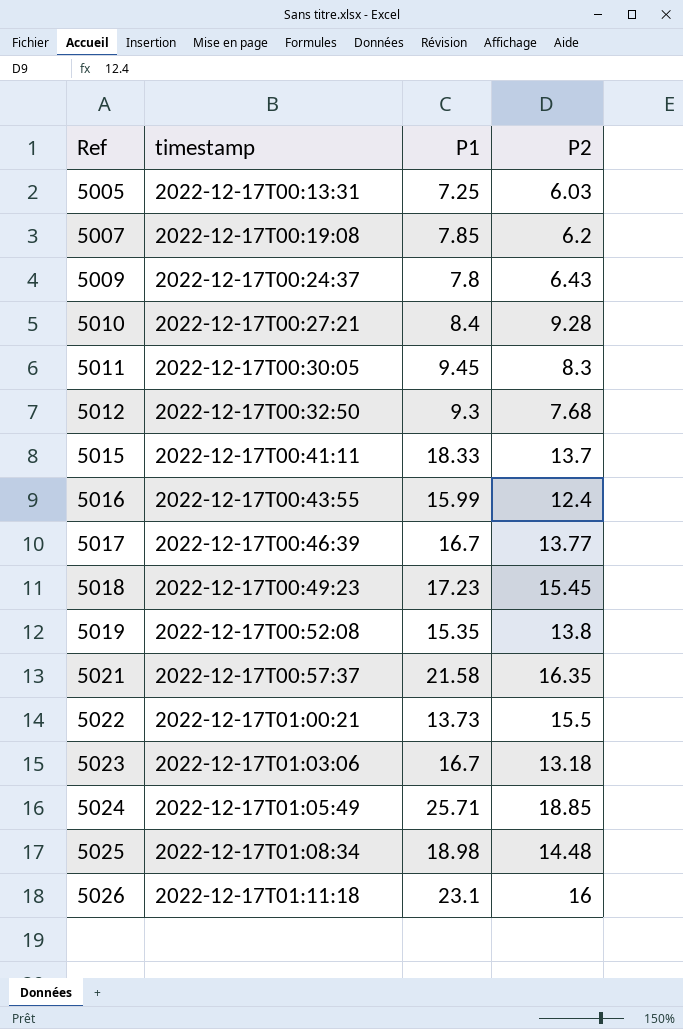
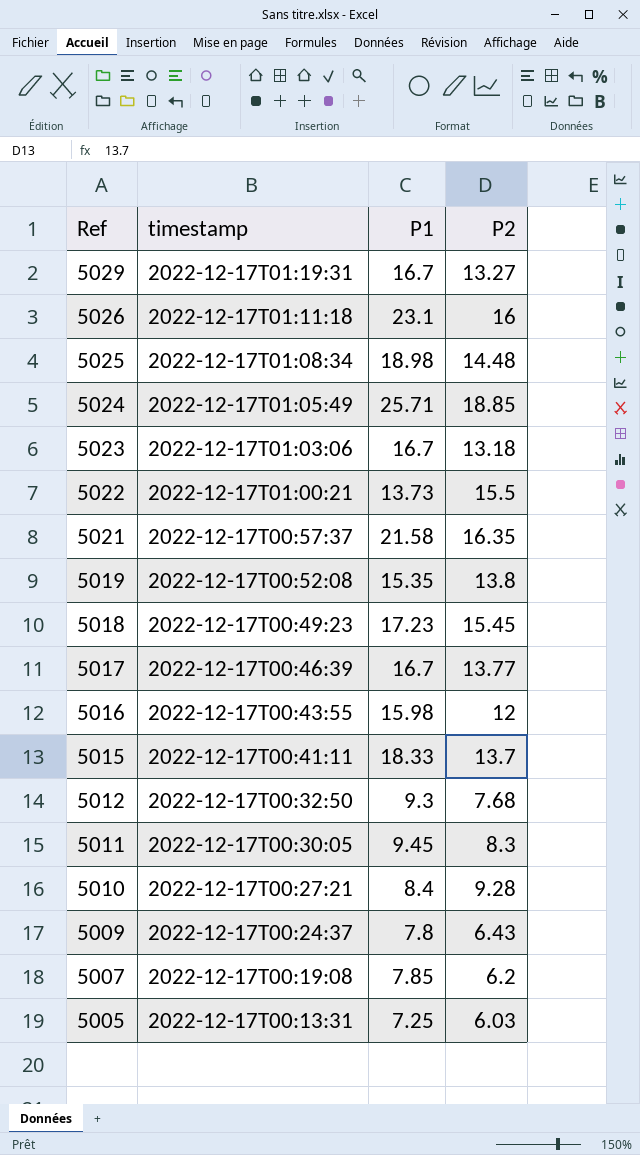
row order: Ref ascending -> Ref descending
row 5029: none -> 2022-12-17T01:19:31 | 16.7 | 13.27
5016 | P1: 15.99 -> 15.98
5016 | P2: 12.4 -> 12

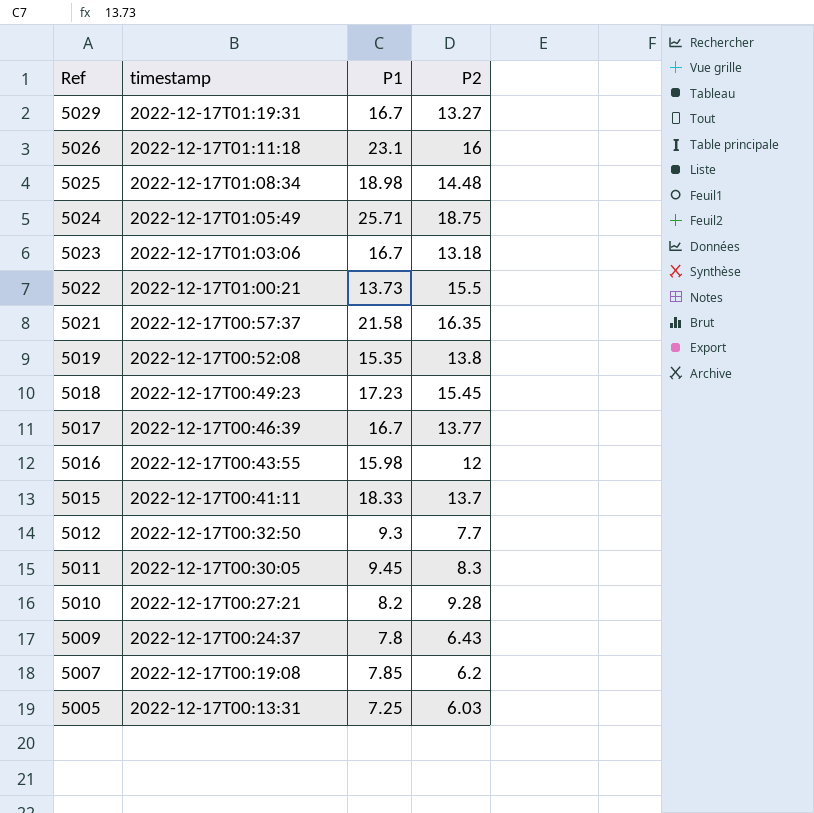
5024 | P2: 18.85 -> 18.75
5012 | P2: 7.68 -> 7.7
5010 | P1: 8.4 -> 8.2

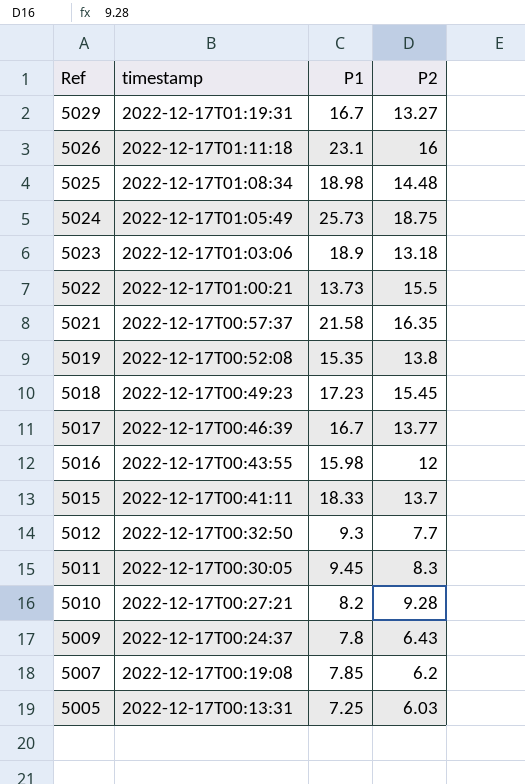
5024 | P1: 25.71 -> 25.73
5023 | P1: 16.7 -> 18.9

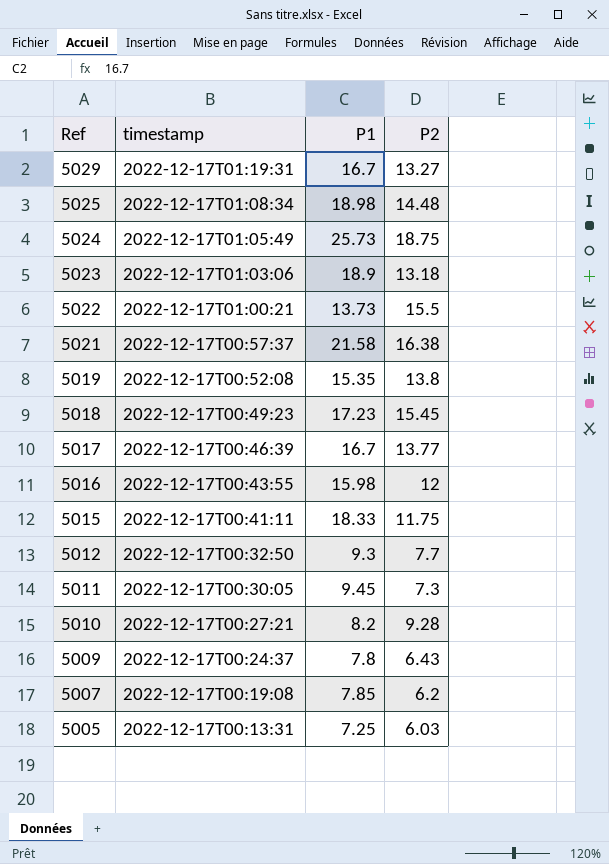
row 5026: 2022-12-17T01:11:18 | 23.1 | 16 -> none
5021 | P2: 16.35 -> 16.38
5015 | P2: 13.7 -> 11.75
5011 | P2: 8.3 -> 7.3

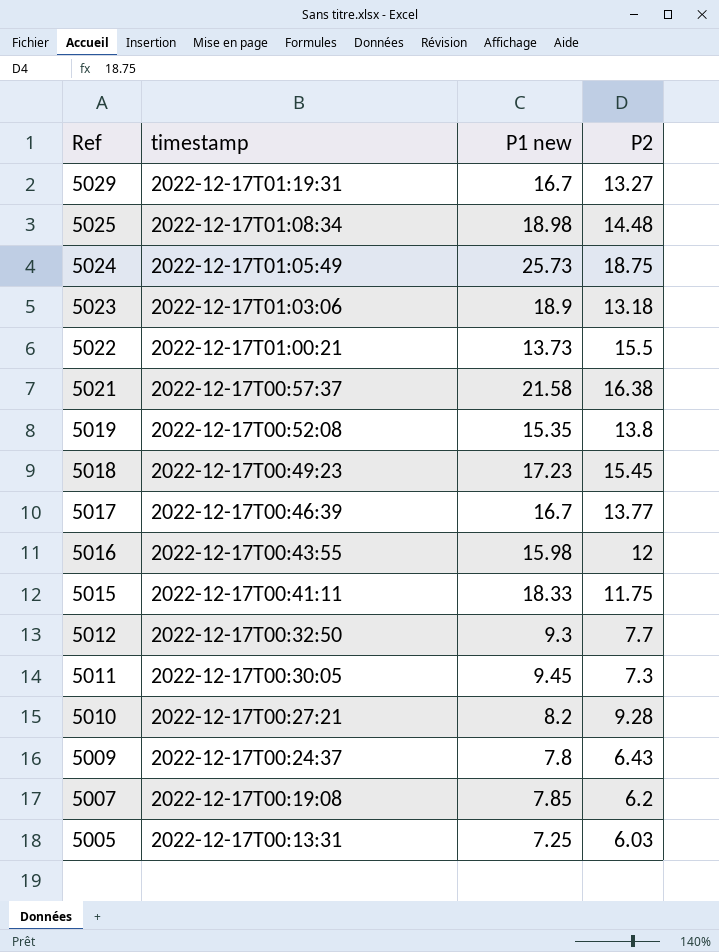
column name: P1 -> P1 new

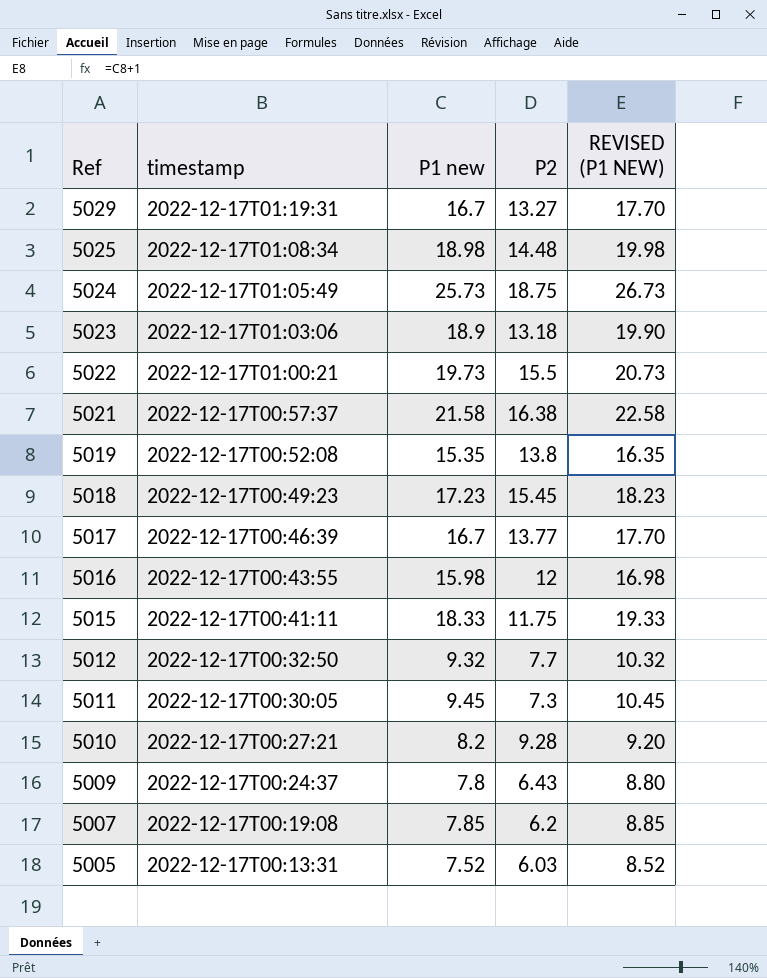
column REVISED (P1 NEW) | formula: none -> [P1 new] + 1
5022 | P1 new: 13.73 -> 19.73
5012 | P1 new: 9.3 -> 9.32
5005 | P1 new: 7.25 -> 7.52

